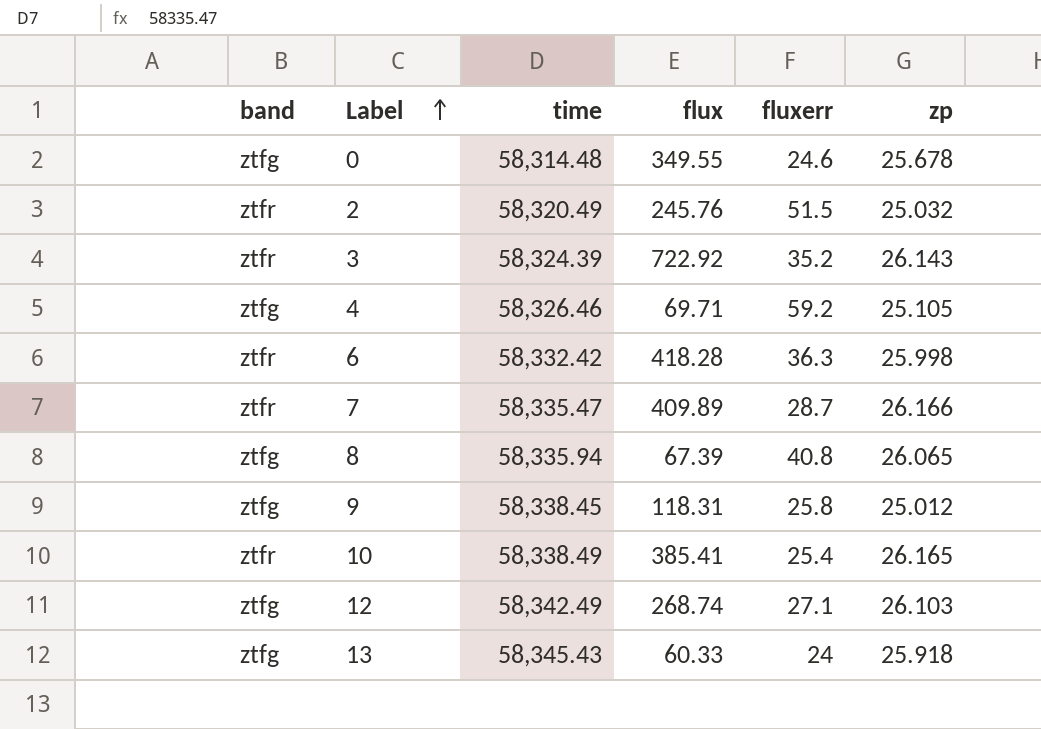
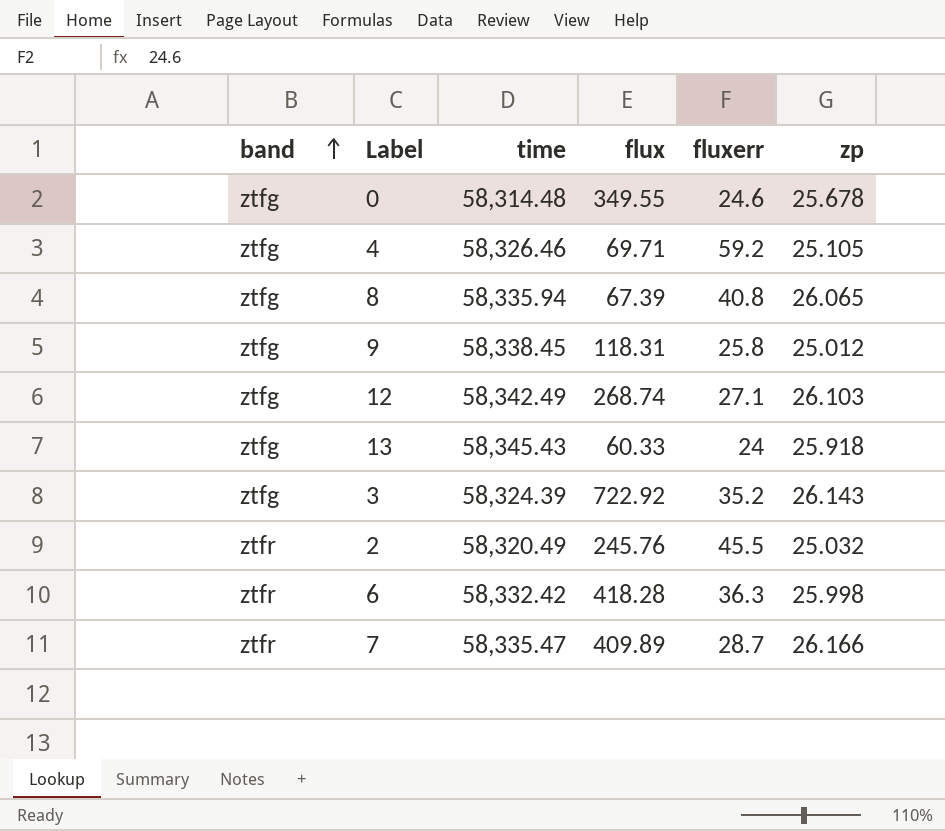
row order: Label ascending -> band ascending
row 10: ztfr | 58,338.49 | 385.41 | 25.4 | 26.165 -> none
3 | band: ztfr -> ztfg
2 | fluxerr: 51.5 -> 45.5

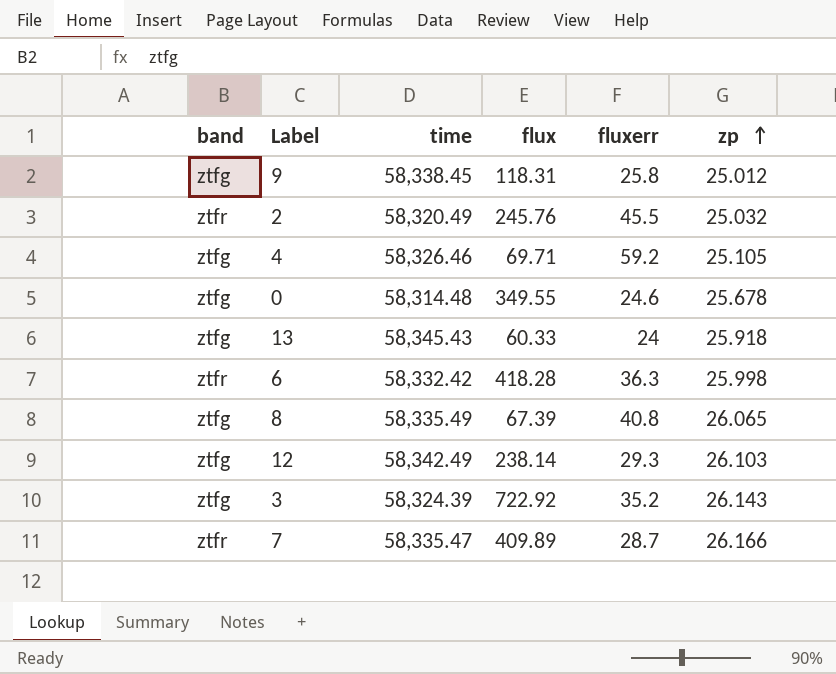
row order: band ascending -> zp ascending
8 | time: 58,335.94 -> 58,335.49
12 | flux: 268.74 -> 238.14
12 | fluxerr: 27.1 -> 29.3

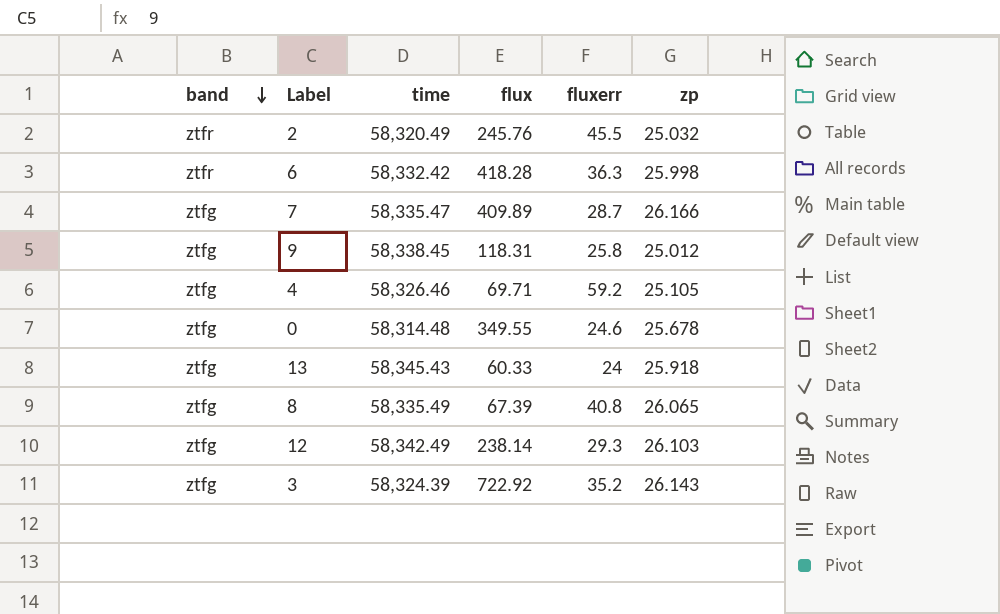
row order: zp ascending -> band descending
7 | band: ztfr -> ztfg

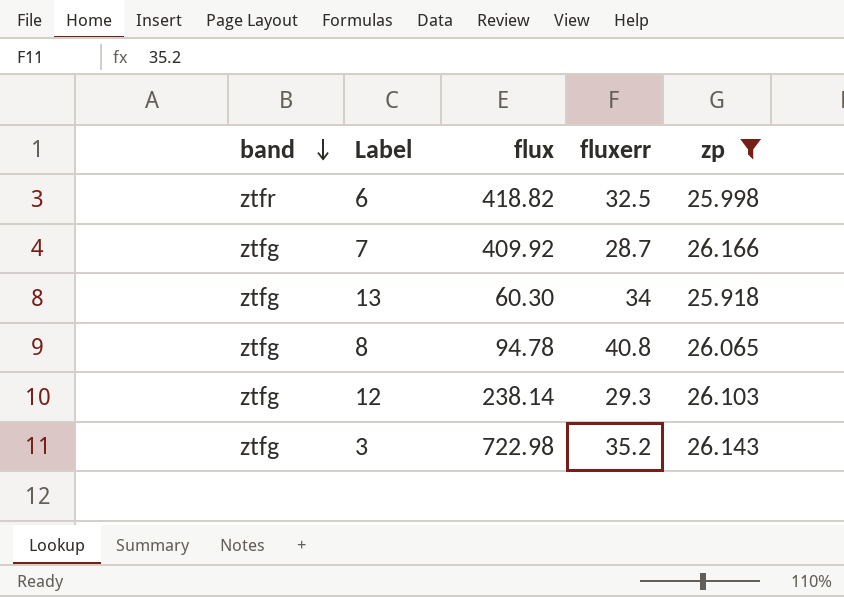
filter: none -> zp >= 25.918
column time | position: 3 -> none
6 | flux: 418.28 -> 418.82
6 | fluxerr: 36.3 -> 32.5
7 | flux: 409.89 -> 409.92
13 | flux: 60.33 -> 60.30
13 | fluxerr: 24 -> 34
8 | flux: 67.39 -> 94.78
3 | flux: 722.92 -> 722.98

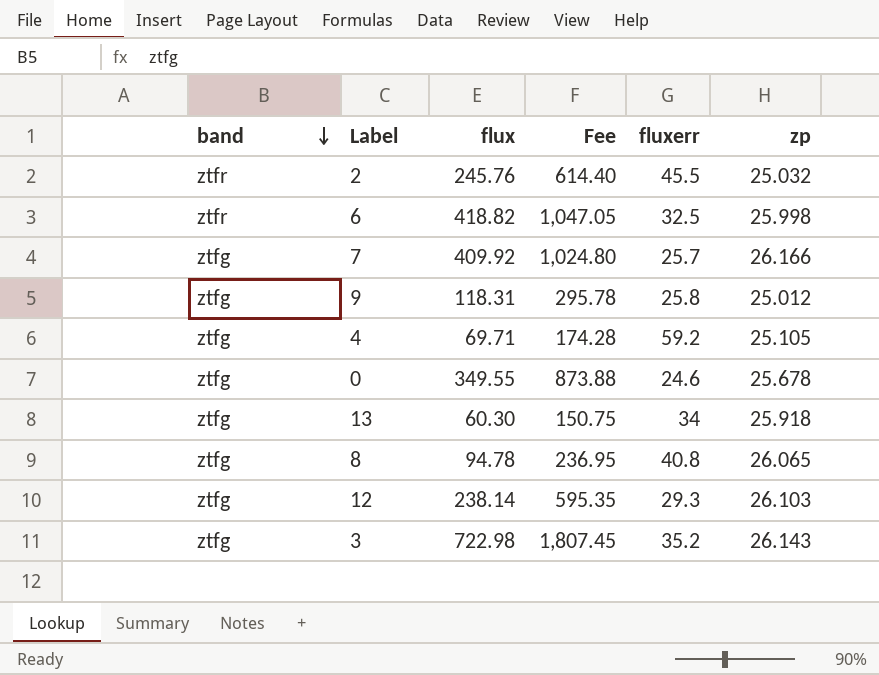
filter: zp >= 25.918 -> none
column Fee | formula: none -> [flux] * 2.5
7 | fluxerr: 28.7 -> 25.7

